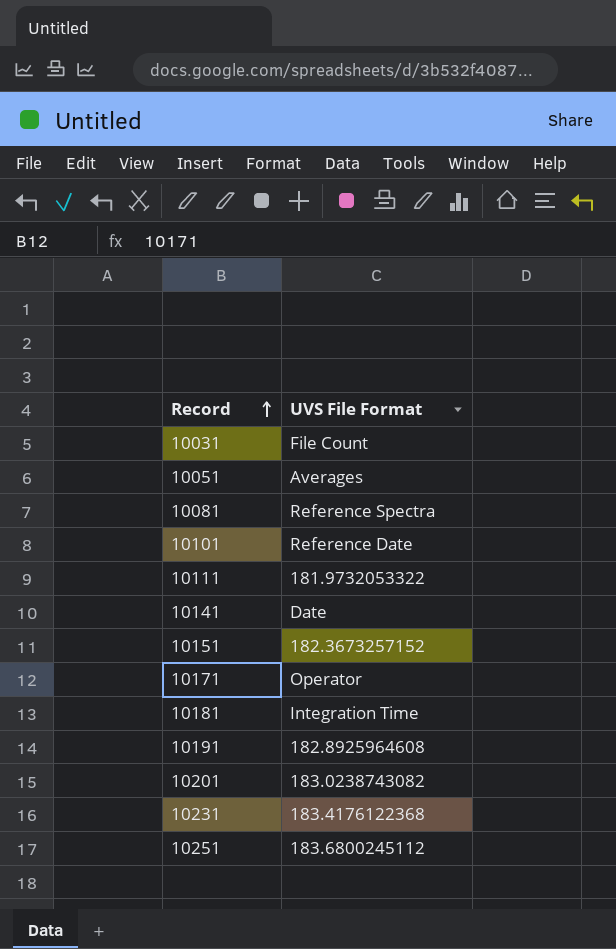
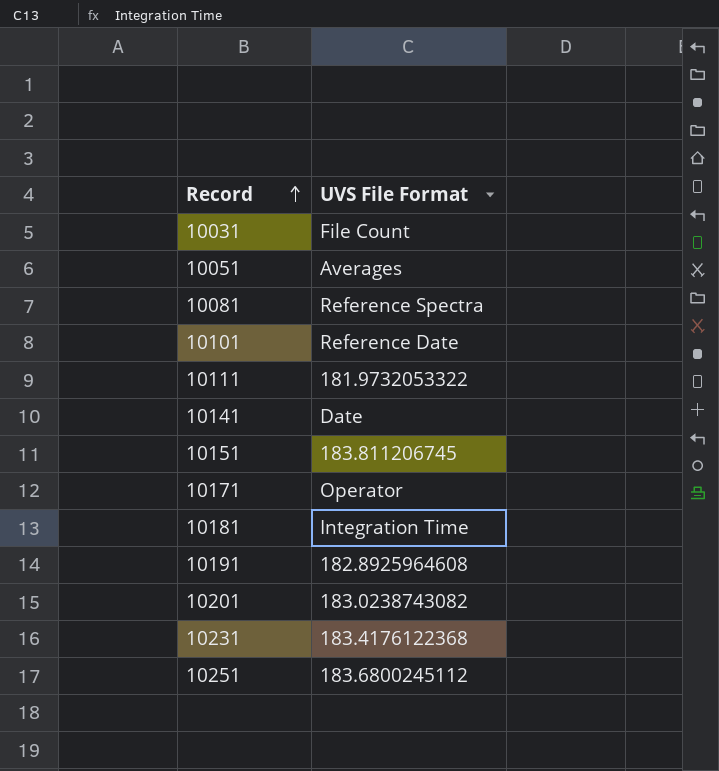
10151 | UVS File Format: 182.3673257152 -> 183.811206745

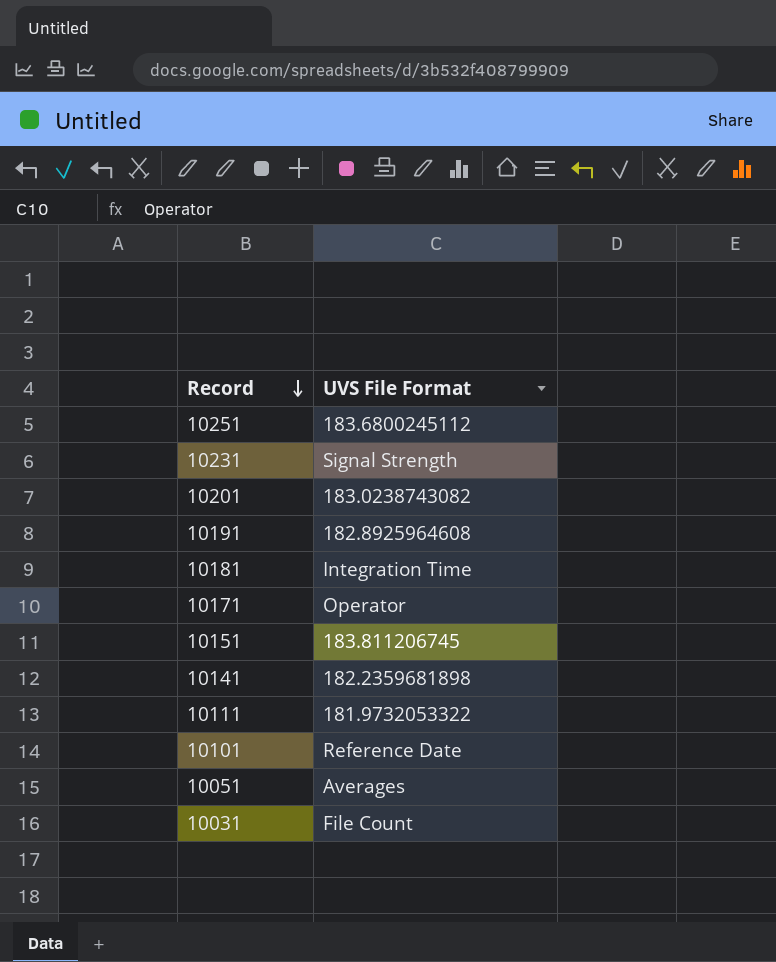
row order: Record ascending -> Record descending
row 10081: Reference Spectra -> none
10231 | UVS File Format: 183.4176122368 -> Signal Strength
10141 | UVS File Format: Date -> 182.2359681898

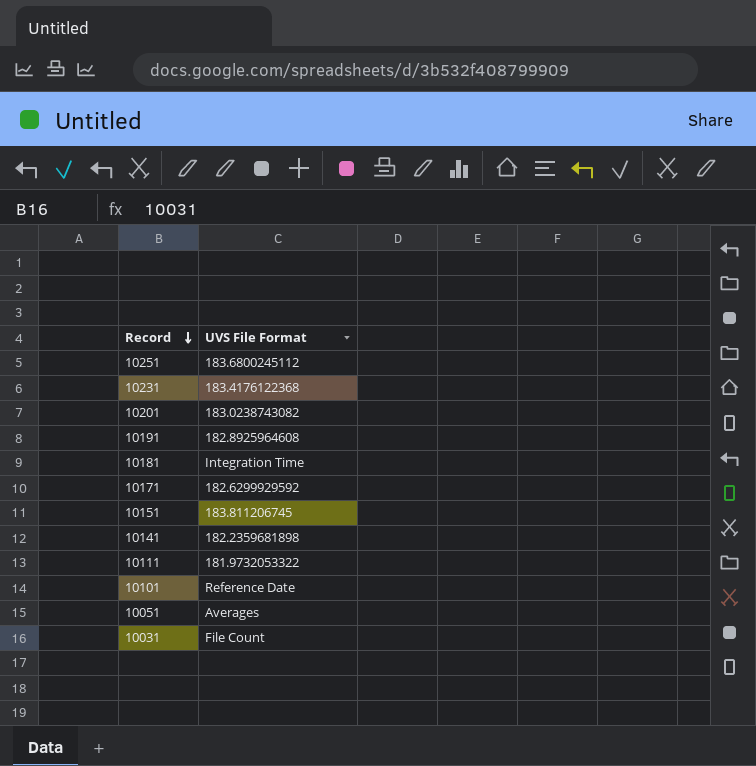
10231 | UVS File Format: Signal Strength -> 183.4176122368
10171 | UVS File Format: Operator -> 182.6299929592

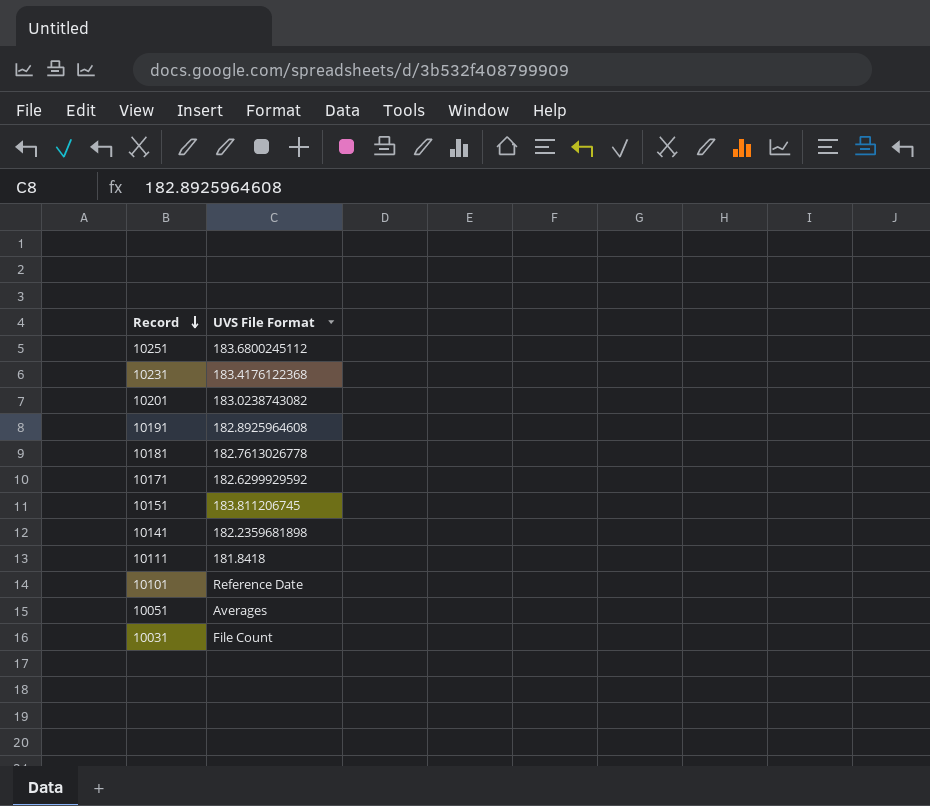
10181 | UVS File Format: Integration Time -> 182.7613026778
10111 | UVS File Format: 181.9732053322 -> 181.8418

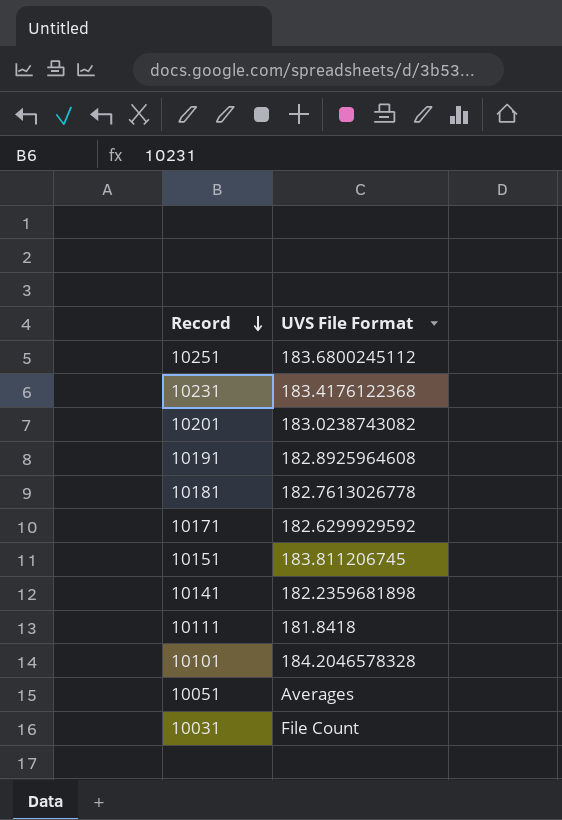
10101 | UVS File Format: Reference Date -> 184.2046578328

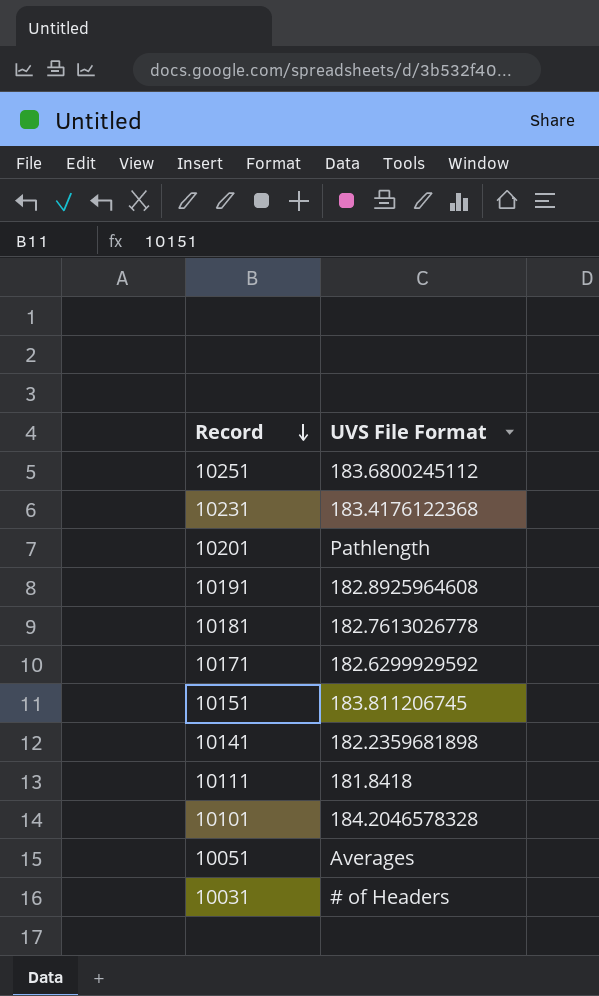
10201 | UVS File Format: 183.0238743082 -> Pathlength
10031 | UVS File Format: File Count -> # of Headers

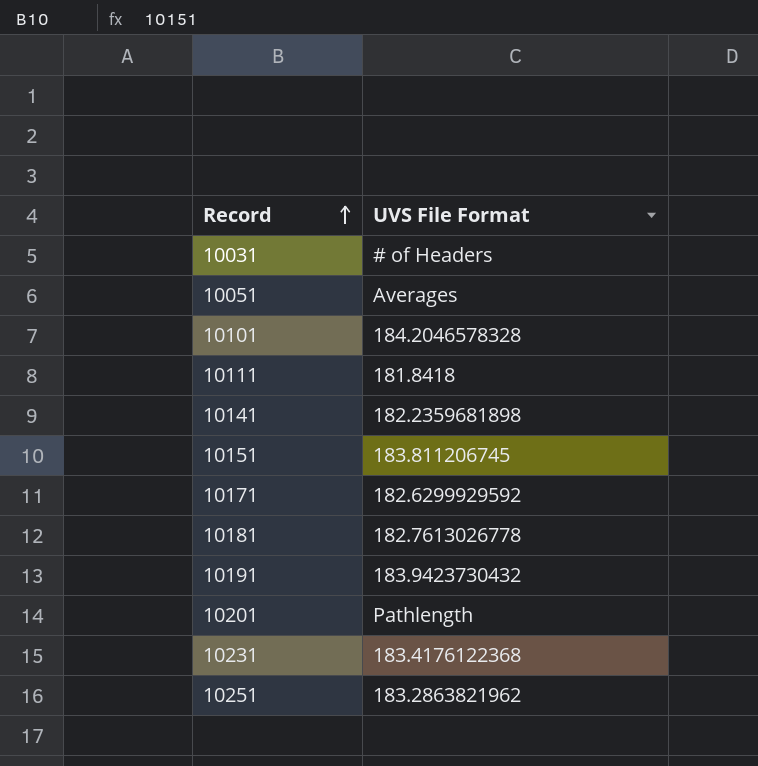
row order: Record descending -> Record ascending
10191 | UVS File Format: 182.8925964608 -> 183.9423730432
10251 | UVS File Format: 183.6800245112 -> 183.2863821962

